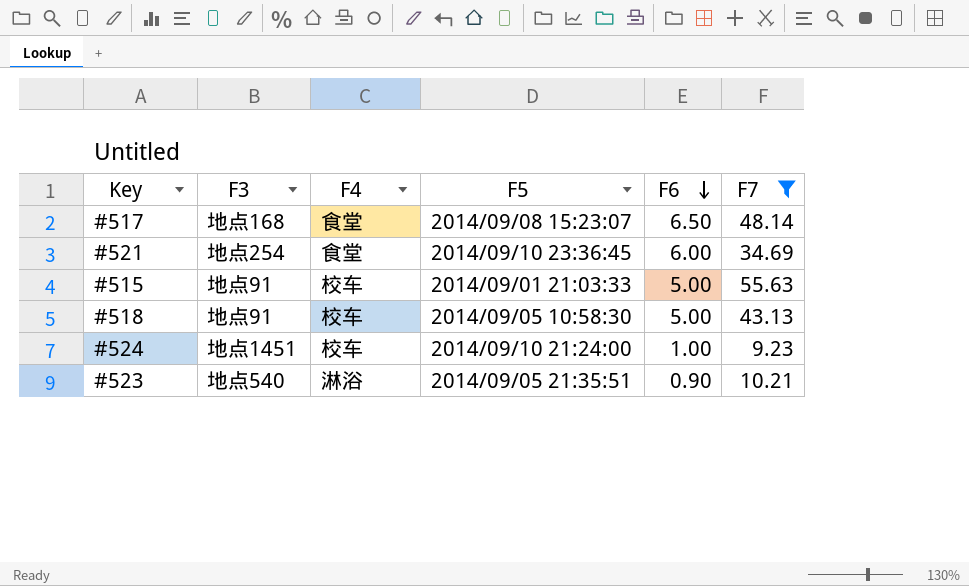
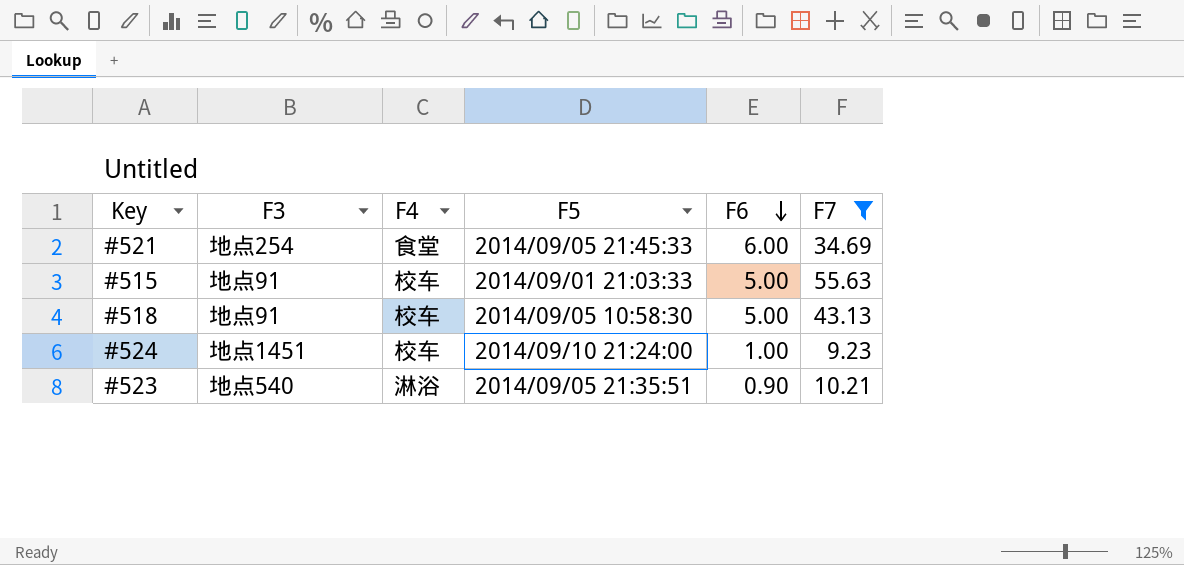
row #517: 地点168 | 食堂 | 2014/09/08 15:23:07 | 6.50 | 48.14 -> none
#521 | F5: 2014/09/10 23:36:45 -> 2014/09/05 21:45:33

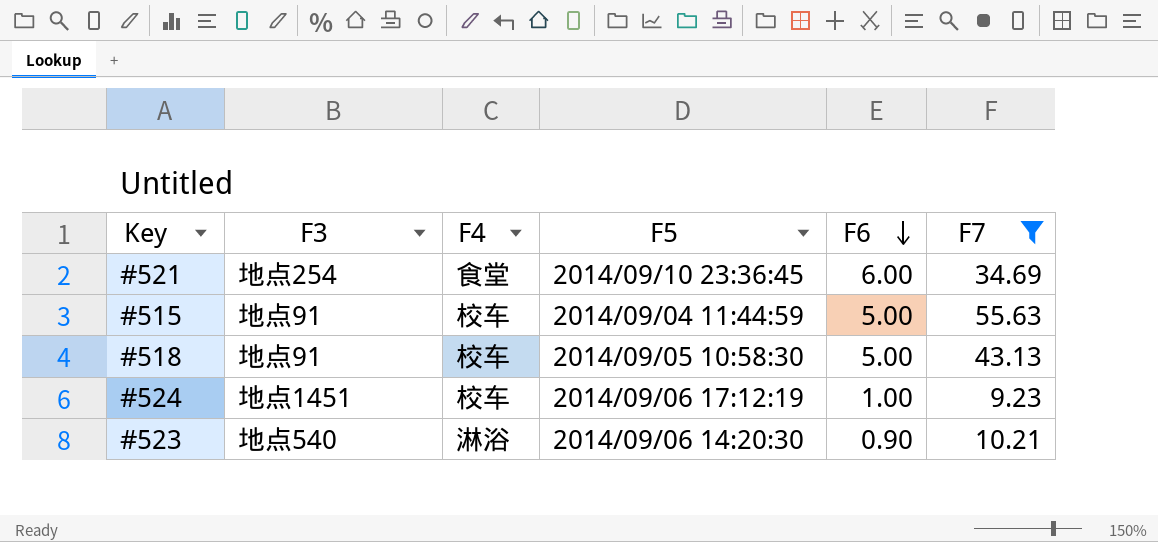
#521 | F5: 2014/09/05 21:45:33 -> 2014/09/10 23:36:45
#515 | F5: 2014/09/01 21:03:33 -> 2014/09/04 11:44:59
#524 | F5: 2014/09/10 21:24:00 -> 2014/09/06 17:12:19
#523 | F5: 2014/09/05 21:35:51 -> 2014/09/06 14:20:30

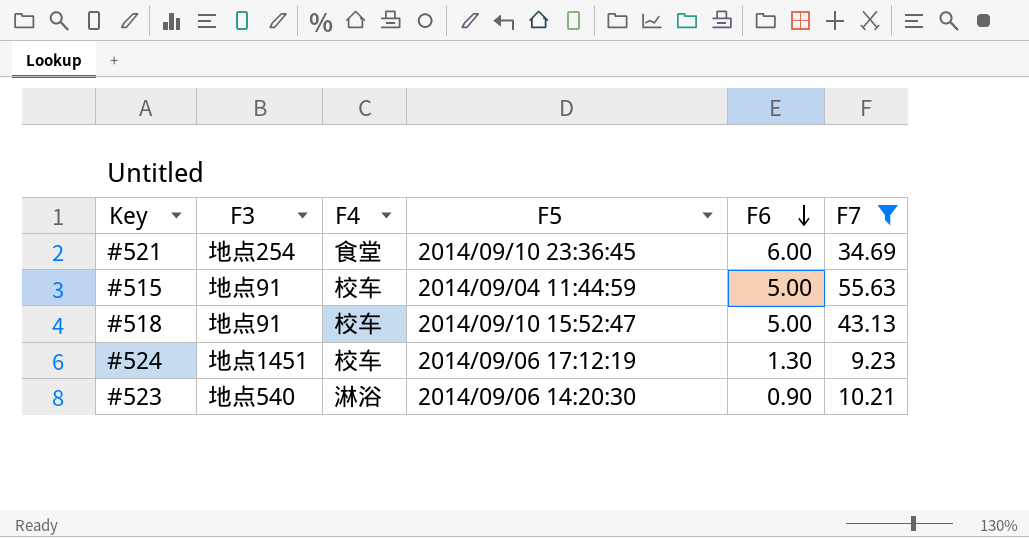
#518 | F5: 2014/09/05 10:58:30 -> 2014/09/10 15:52:47
#524 | F6: 1.00 -> 1.30

